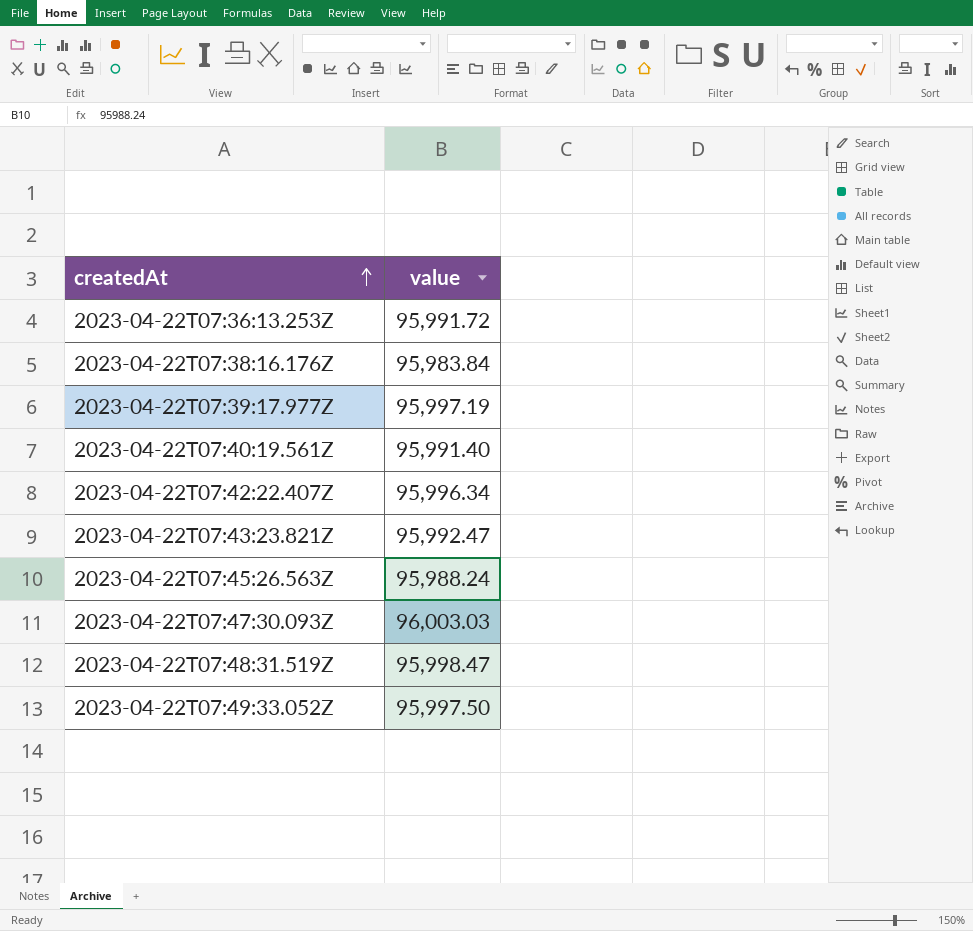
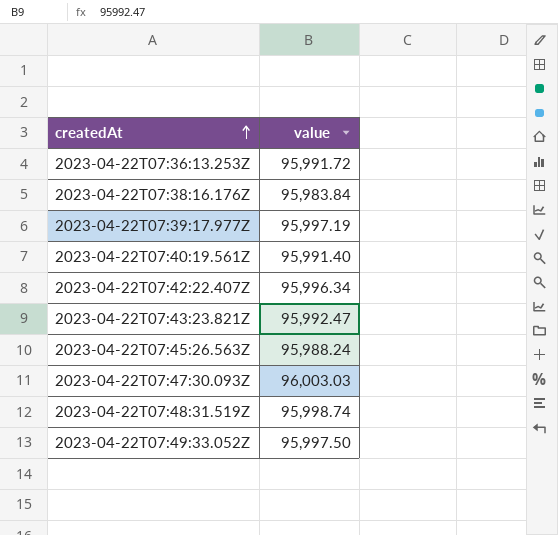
2023-04-22T07:48:31.519Z | value: 95,998.47 -> 95,998.74

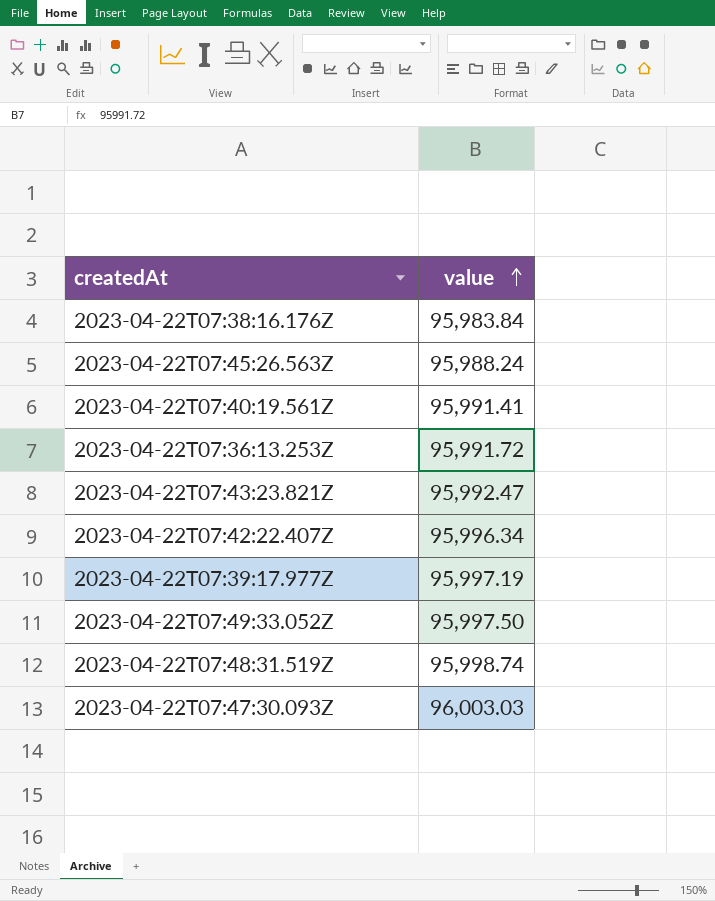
row order: createdAt ascending -> value ascending
2023-04-22T07:40:19.561Z | value: 95,991.40 -> 95,991.41

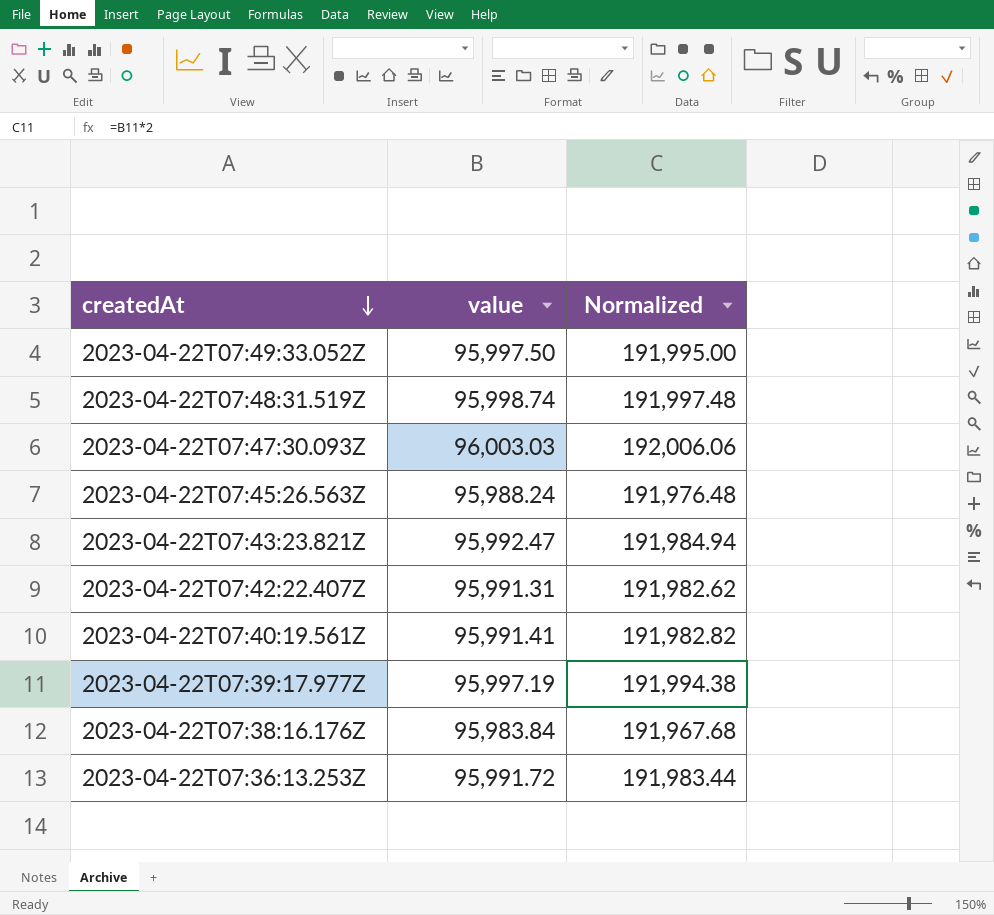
row order: value ascending -> createdAt descending
column Normalized | formula: none -> [value] * 2
2023-04-22T07:42:22.407Z | value: 95,996.34 -> 95,991.31

